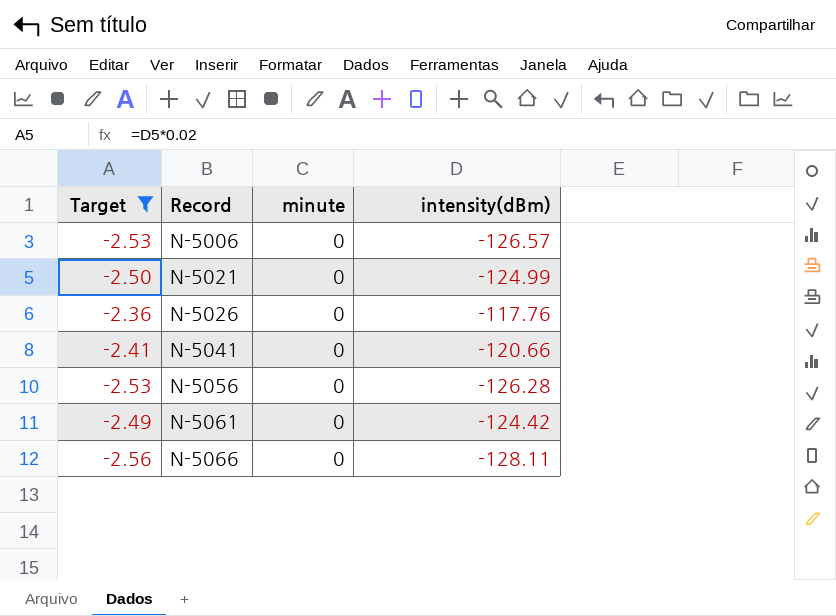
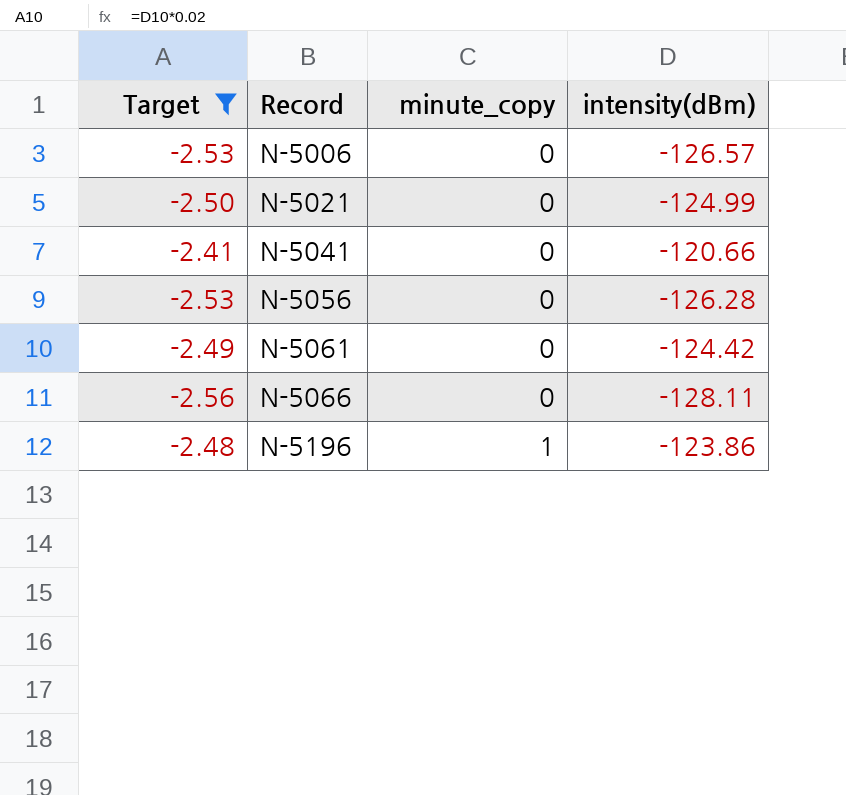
column name: minute -> minute_copy
row N-5026: -2.36 | 0 | -117.76 -> none
row N-5196: none -> -2.48 | 1 | -123.86

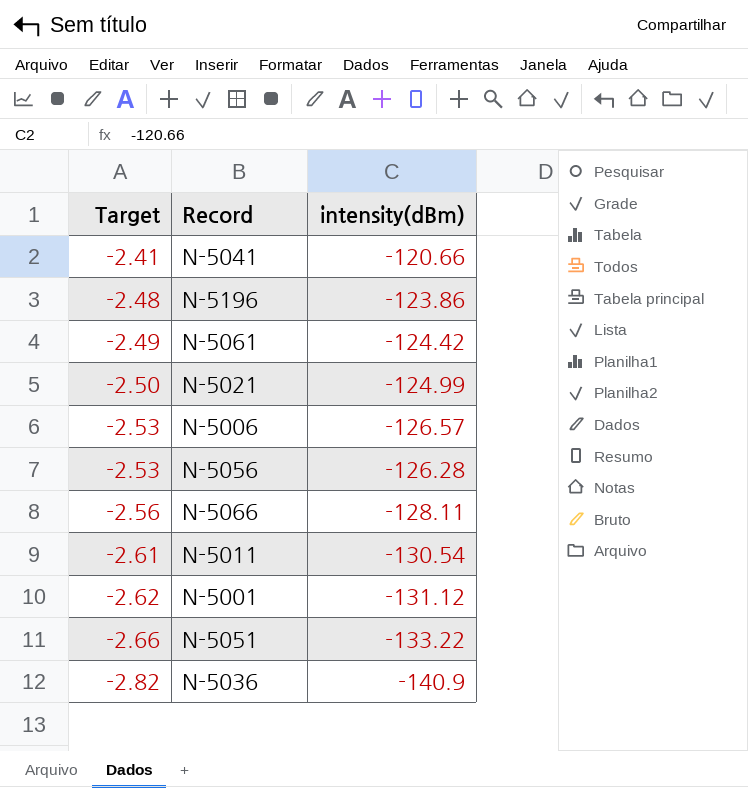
filter: Target >= -2.56 -> none
row order: Record ascending -> Target descending
column minute_copy | position: 3 -> none

